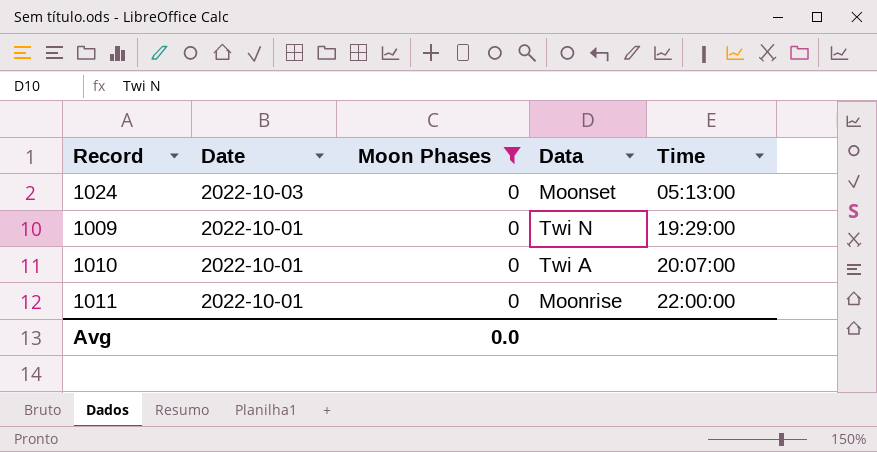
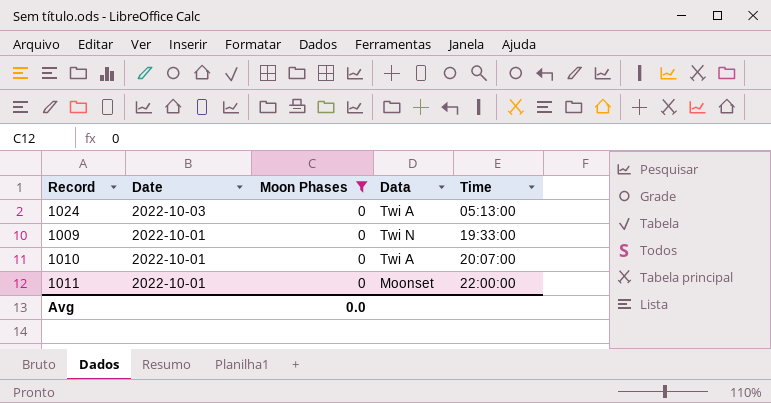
1024 | Data: Moonset -> Twi A
1009 | Time: 19:29:00 -> 19:33:00
1011 | Data: Moonrise -> Moonset

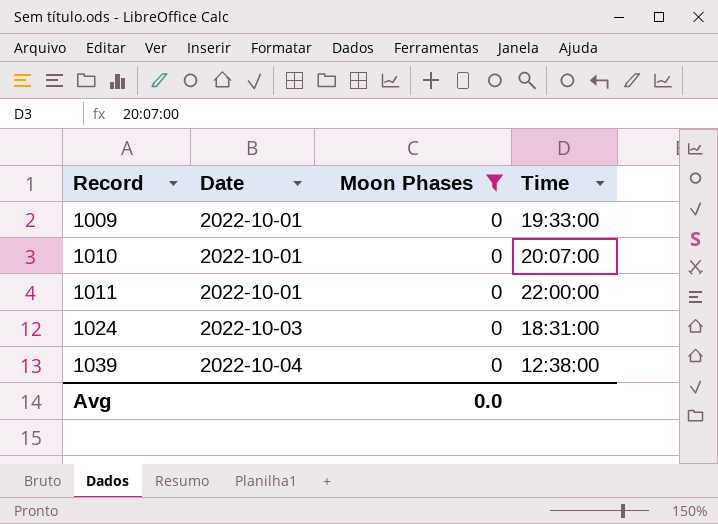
row order: Date descending -> Record ascending
column Data | position: 4 -> none
1024 | Time: 05:13:00 -> 18:31:00
row 1039: none -> 2022-10-04 | 0 | 12:38:00

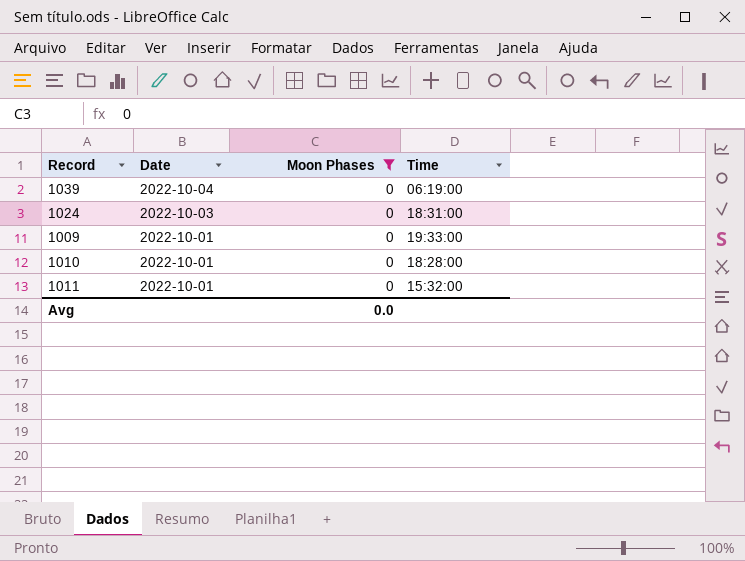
row order: Record ascending -> Date descending
1039 | Time: 12:38:00 -> 06:19:00
1010 | Time: 20:07:00 -> 18:28:00
1011 | Time: 22:00:00 -> 15:32:00

